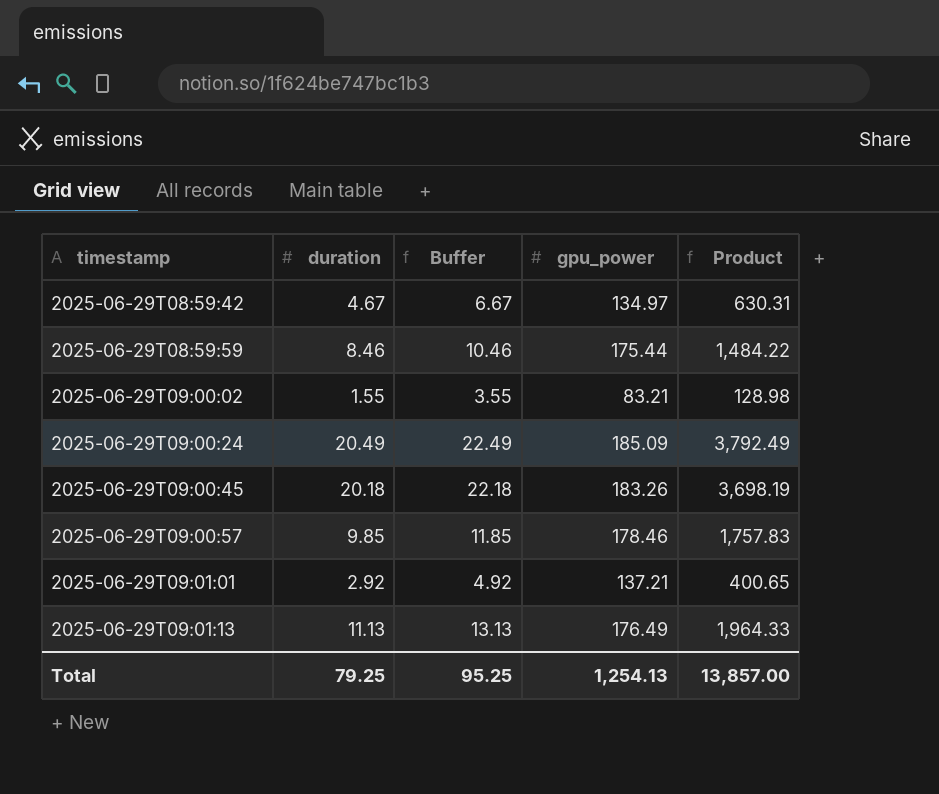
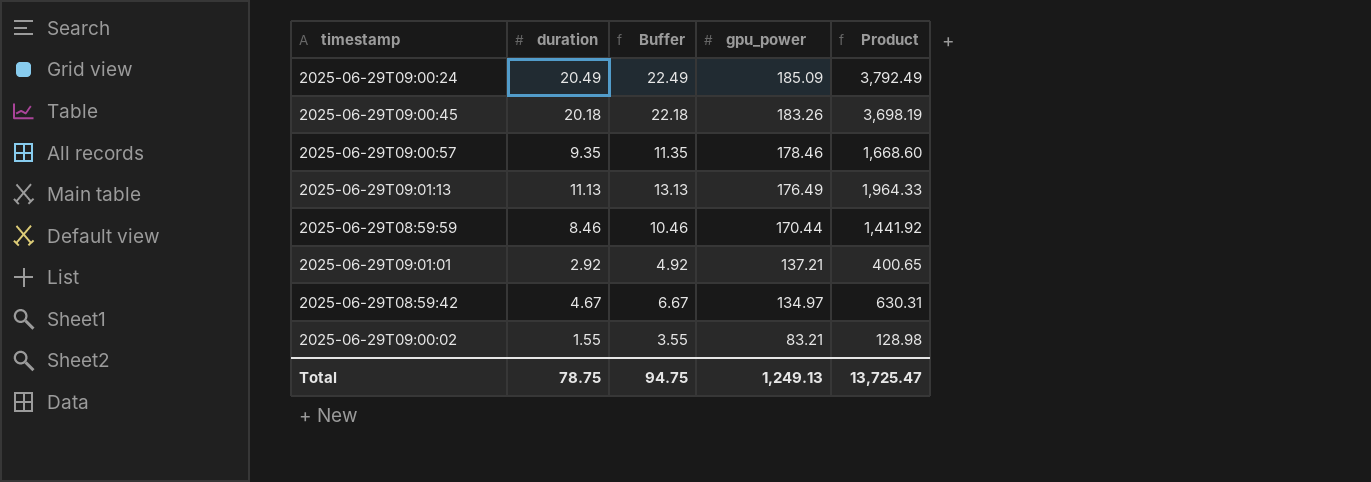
row order: timestamp ascending -> gpu_power descending
2025-06-29T09:00:57 | duration: 9.85 -> 9.35
2025-06-29T09:00:57 | Buffer: 11.85 -> 11.35
2025-06-29T09:00:57 | Product: 1,757.83 -> 1,668.60
2025-06-29T08:59:59 | gpu_power: 175.44 -> 170.44
2025-06-29T08:59:59 | Product: 1,484.22 -> 1,441.92
Total | duration: 79.25 -> 78.75
Total | Buffer: 95.25 -> 94.75
Total | gpu_power: 1,254.13 -> 1,249.13
Total | Product: 13,857.00 -> 13,725.47

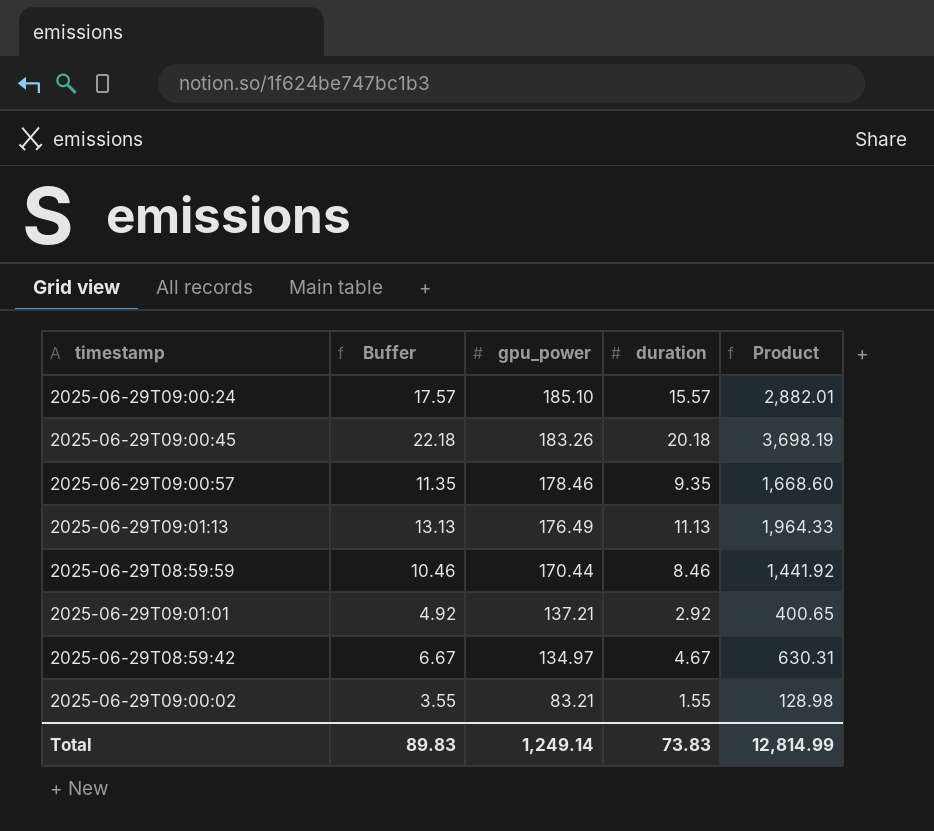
column duration | position: 2 -> 4
2025-06-29T09:00:24 | Buffer: 22.49 -> 17.57
2025-06-29T09:00:24 | gpu_power: 185.09 -> 185.10
2025-06-29T09:00:24 | duration: 20.49 -> 15.57
2025-06-29T09:00:24 | Product: 3,792.49 -> 2,882.01
Total | Buffer: 94.75 -> 89.83
Total | gpu_power: 1,249.13 -> 1,249.14
Total | duration: 78.75 -> 73.83
Total | Product: 13,725.47 -> 12,814.99

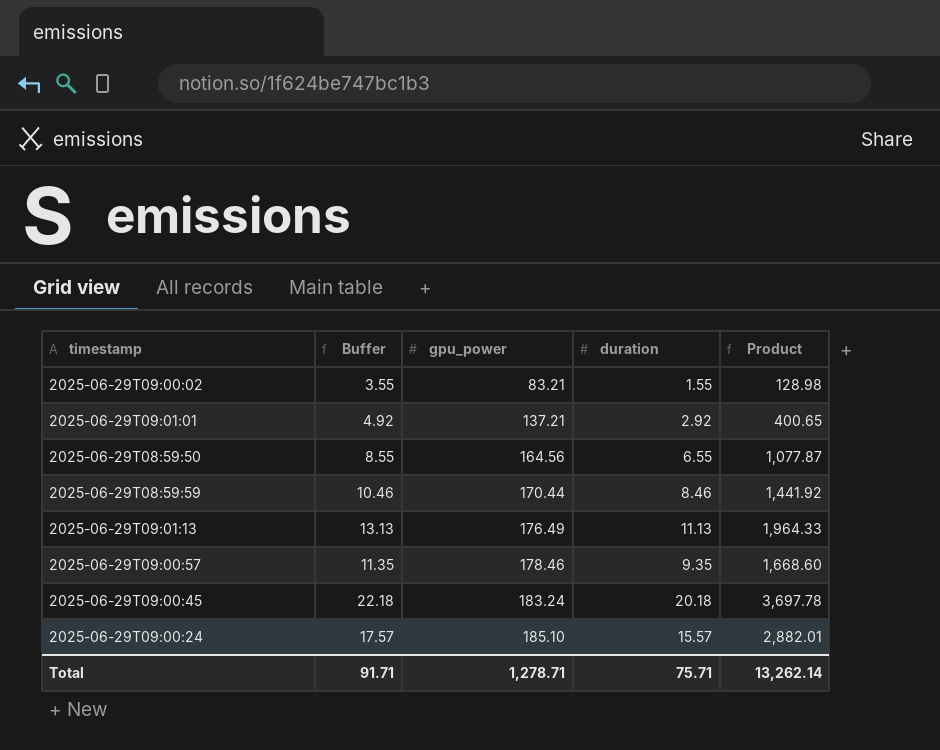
row order: gpu_power descending -> gpu_power ascending
row 2025-06-29T08:59:42: 6.67 | 134.97 | 4.67 | 630.31 -> none
row 2025-06-29T08:59:50: none -> 8.55 | 164.56 | 6.55 | 1,077.87
2025-06-29T09:00:45 | gpu_power: 183.26 -> 183.24
2025-06-29T09:00:45 | Product: 3,698.19 -> 3,697.78
Total | Buffer: 89.83 -> 91.71
Total | gpu_power: 1,249.14 -> 1,278.71
Total | duration: 73.83 -> 75.71
Total | Product: 12,814.99 -> 13,262.14

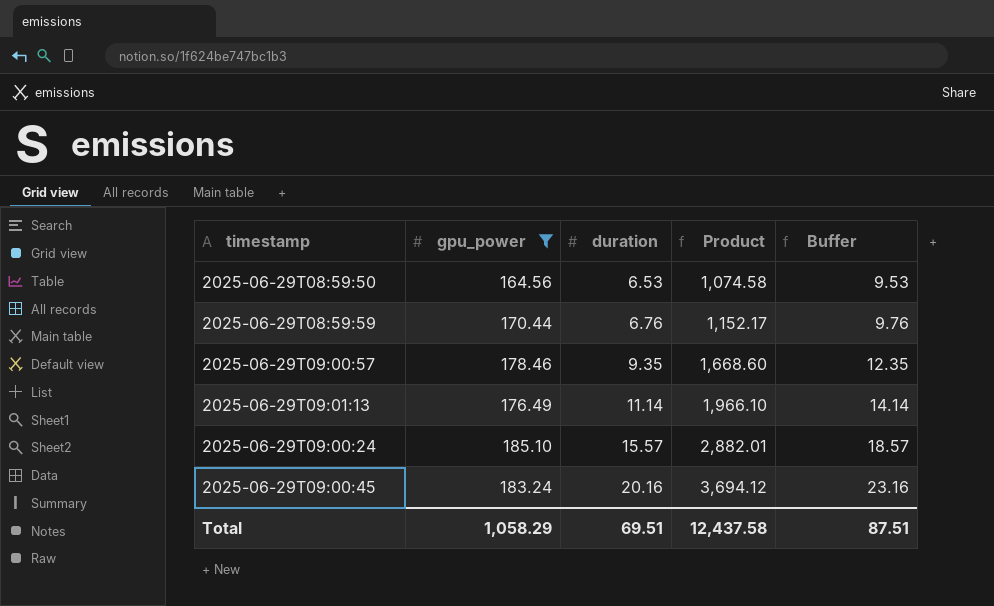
filter: none -> gpu_power >= 164.56
row order: gpu_power ascending -> duration ascending
column Buffer | formula: [duration] + 2 -> [duration] + 3
column Buffer | position: 2 -> 5
2025-06-29T08:59:50 | duration: 6.55 -> 6.53
2025-06-29T08:59:50 | Product: 1,077.87 -> 1,074.58
2025-06-29T08:59:59 | duration: 8.46 -> 6.76
2025-06-29T08:59:59 | Product: 1,441.92 -> 1,152.17
2025-06-29T09:01:13 | duration: 11.13 -> 11.14
2025-06-29T09:01:13 | Product: 1,964.33 -> 1,966.10
2025-06-29T09:00:45 | duration: 20.18 -> 20.16
2025-06-29T09:00:45 | Product: 3,697.78 -> 3,694.12
Total | gpu_power: 1,278.71 -> 1,058.29
Total | duration: 75.71 -> 69.51
Total | Product: 13,262.14 -> 12,437.58
Total | Buffer: 91.71 -> 87.51

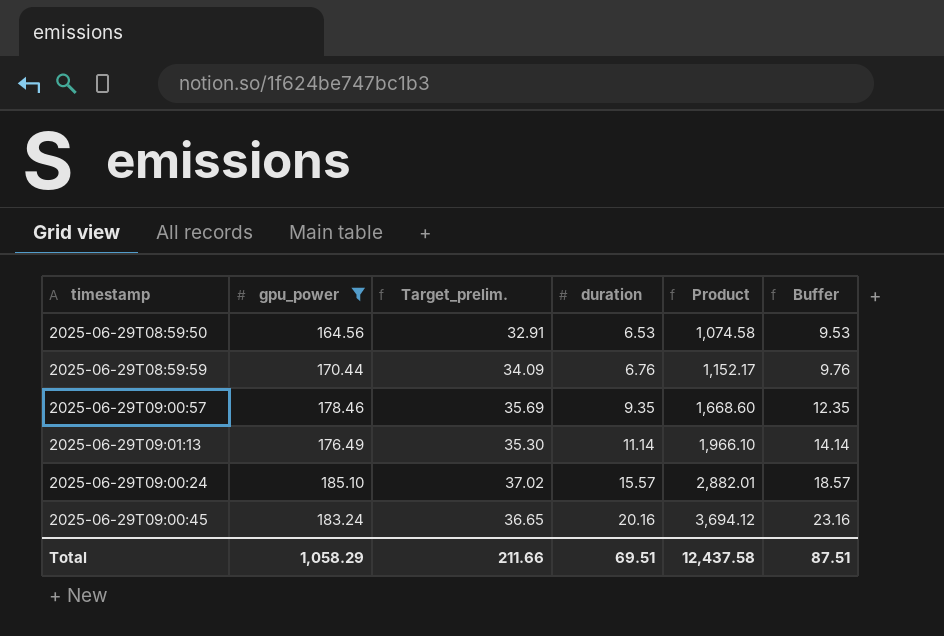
column Target_prelim. | formula: none -> [gpu_power] * 0.2

